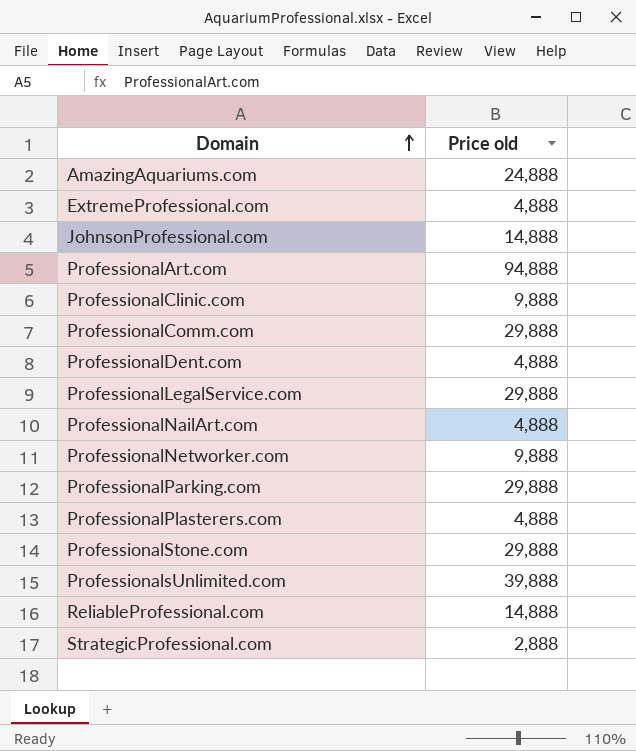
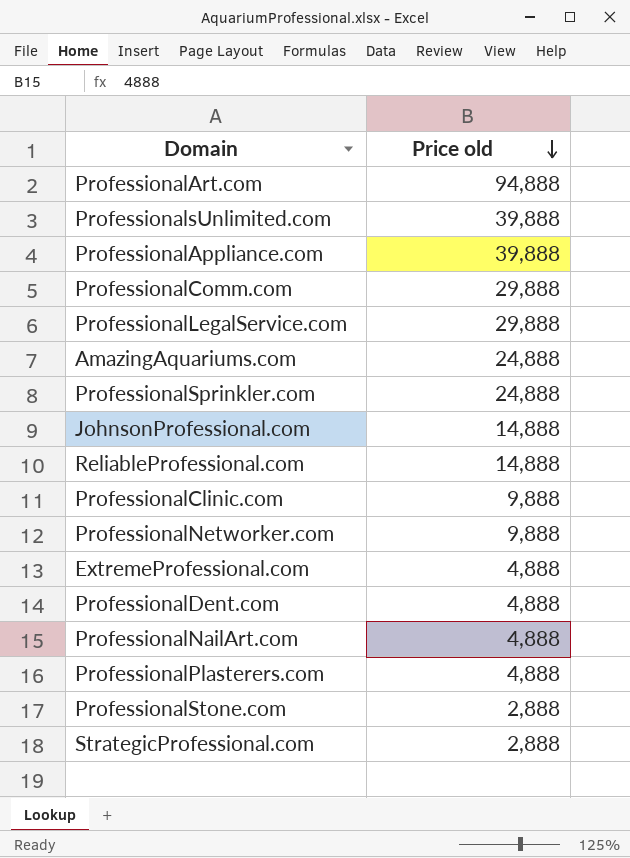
row order: Domain ascending -> Price old descending
row ProfessionalParking.com: 29,888 -> none
row ProfessionalAppliance.com: none -> 39,888
row ProfessionalSprinkler.com: none -> 24,888
ProfessionalStone.com | Price old: 29,888 -> 2,888

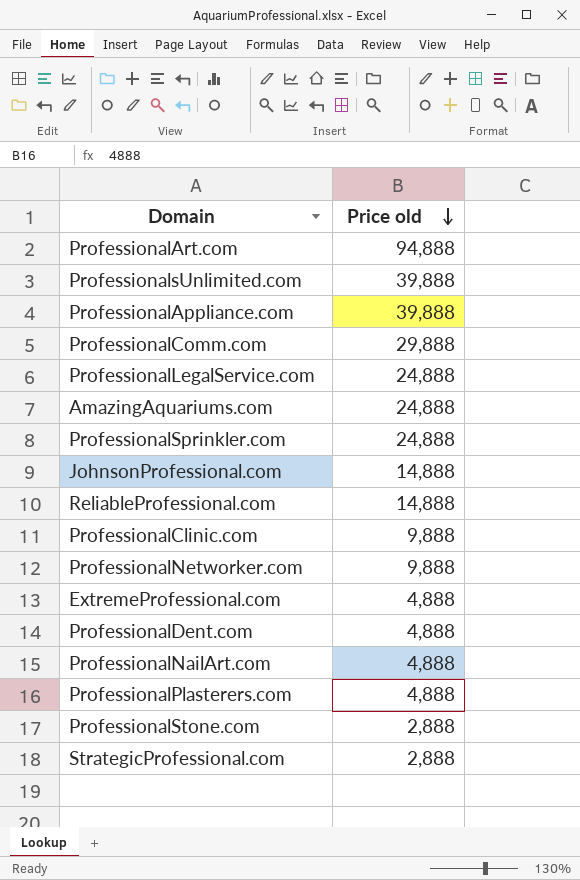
ProfessionalLegalService.com | Price old: 29,888 -> 24,888

